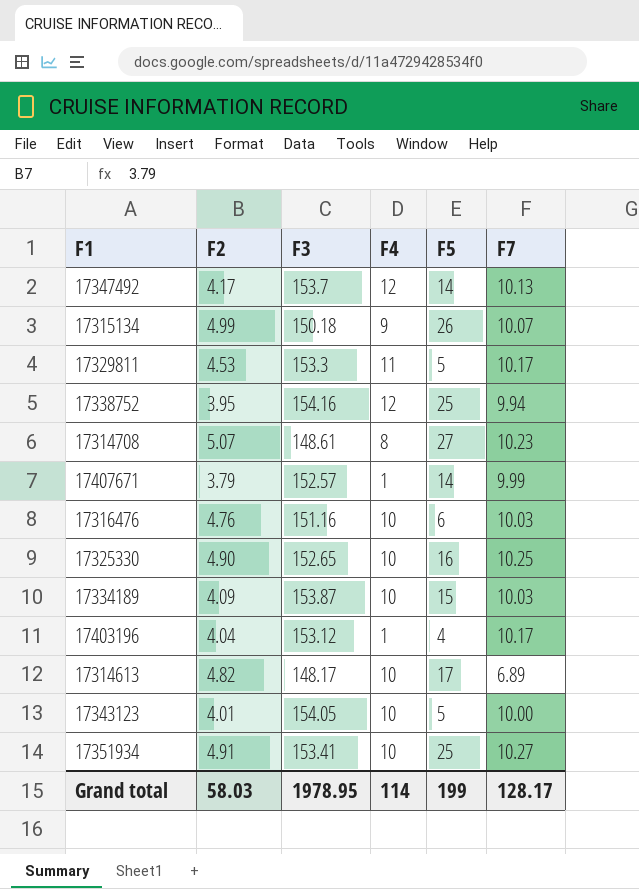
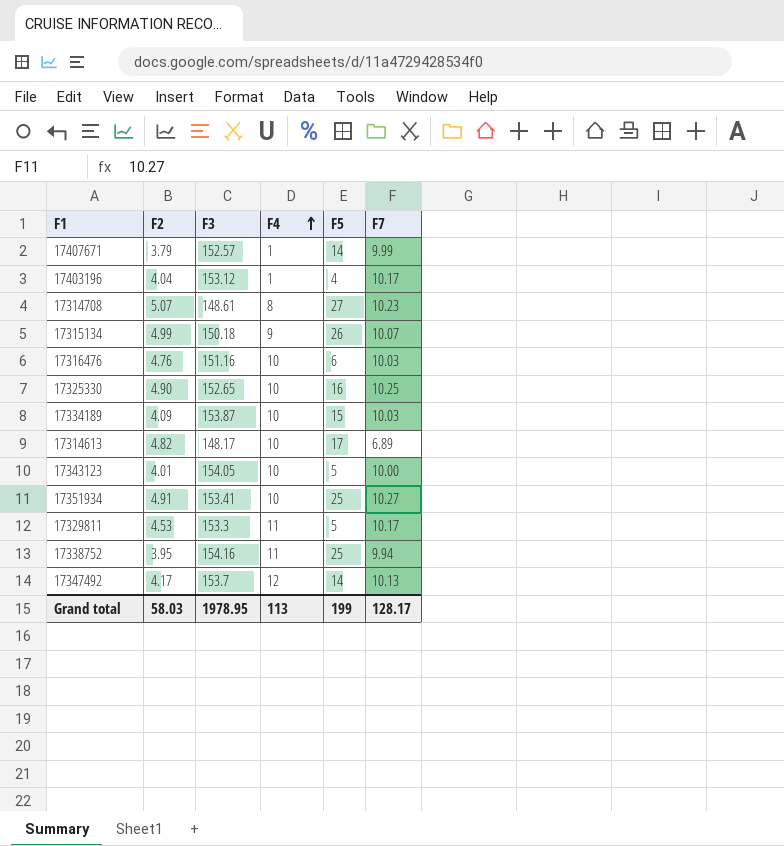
row order: none -> F4 ascending
17338752 | F4: 12 -> 11
Grand total | F4: 114 -> 113

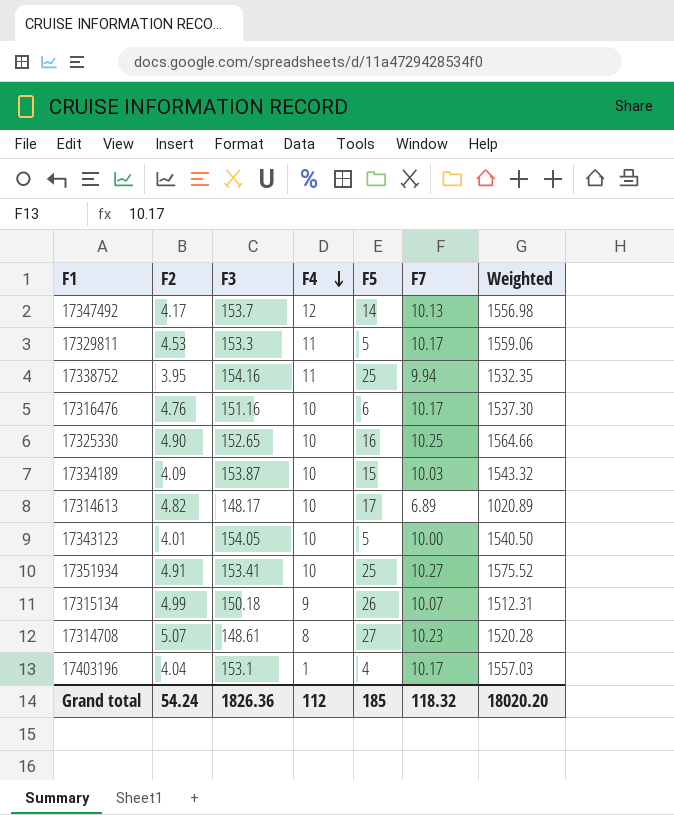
row order: F4 ascending -> F4 descending
column Weighted | formula: none -> [F3] * [F7]
row 17407671: 3.79 | 152.57 | 1 | 14 | 9.99 -> none
17316476 | F7: 10.03 -> 10.17
17403196 | F3: 153.12 -> 153.1
Grand total | F2: 58.03 -> 54.24
Grand total | F3: 1978.95 -> 1826.36
Grand total | F4: 113 -> 112
Grand total | F5: 199 -> 185
Grand total | F7: 128.17 -> 118.32

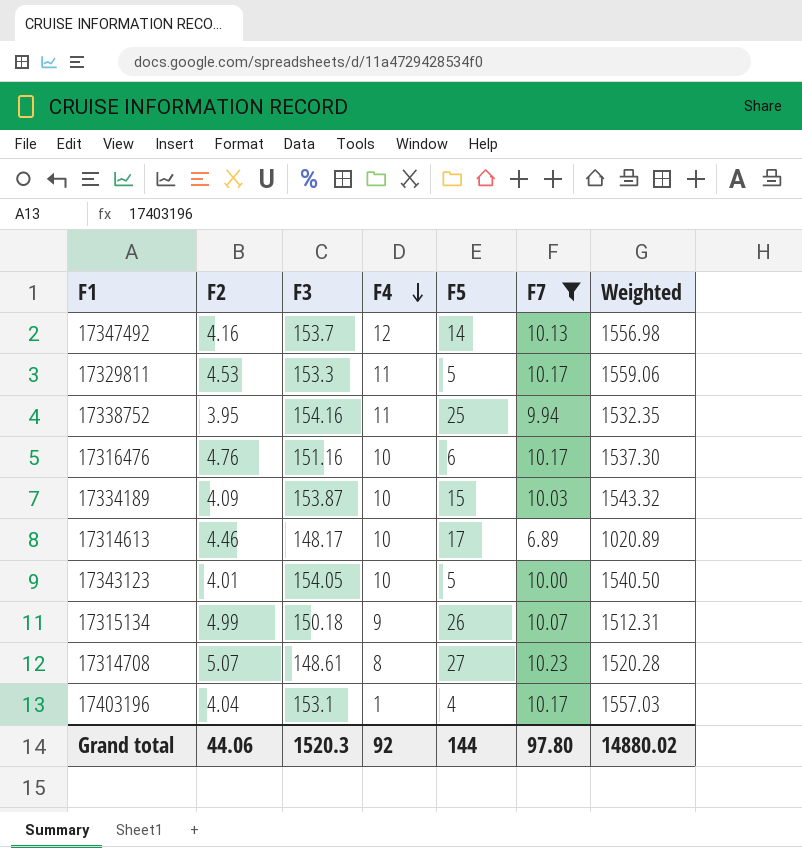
filter: none -> F7 <= 10.23
17347492 | F2: 4.17 -> 4.16
17314613 | F2: 4.82 -> 4.46
Grand total | F2: 54.24 -> 44.06
Grand total | F3: 1826.36 -> 1520.3
Grand total | F4: 112 -> 92
Grand total | F5: 185 -> 144
Grand total | F7: 118.32 -> 97.80
Grand total | Weighted: 18020.20 -> 14880.02

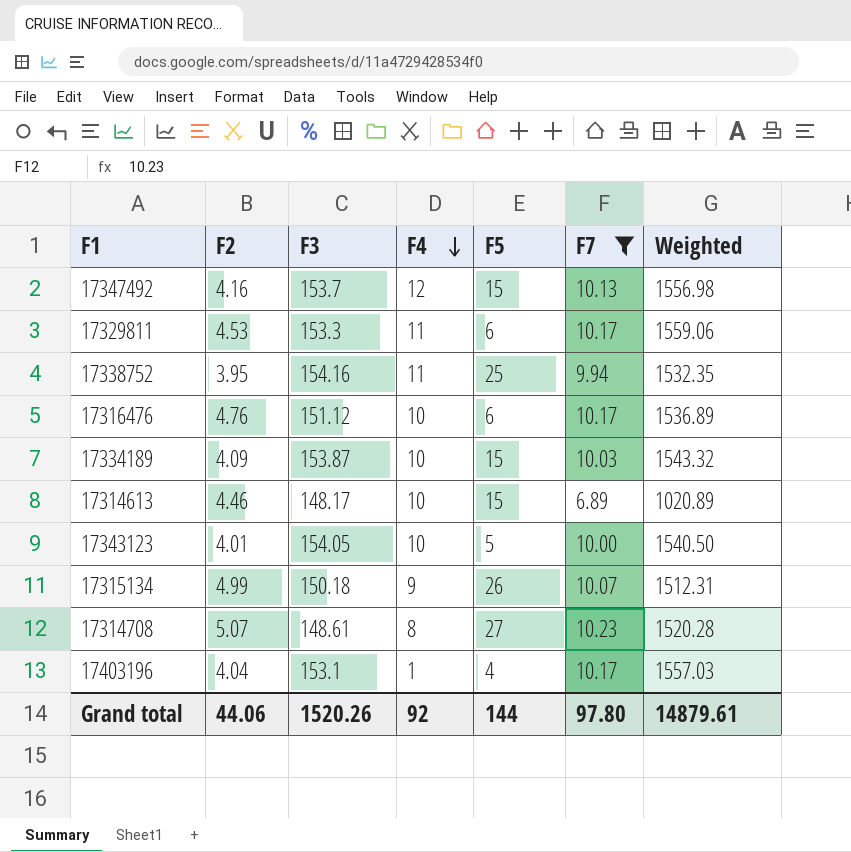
17347492 | F5: 14 -> 15
17329811 | F5: 5 -> 6
17316476 | F3: 151.16 -> 151.12
17316476 | Weighted: 1537.30 -> 1536.89
17314613 | F5: 17 -> 15
Grand total | F3: 1520.3 -> 1520.26
Grand total | Weighted: 14880.02 -> 14879.61

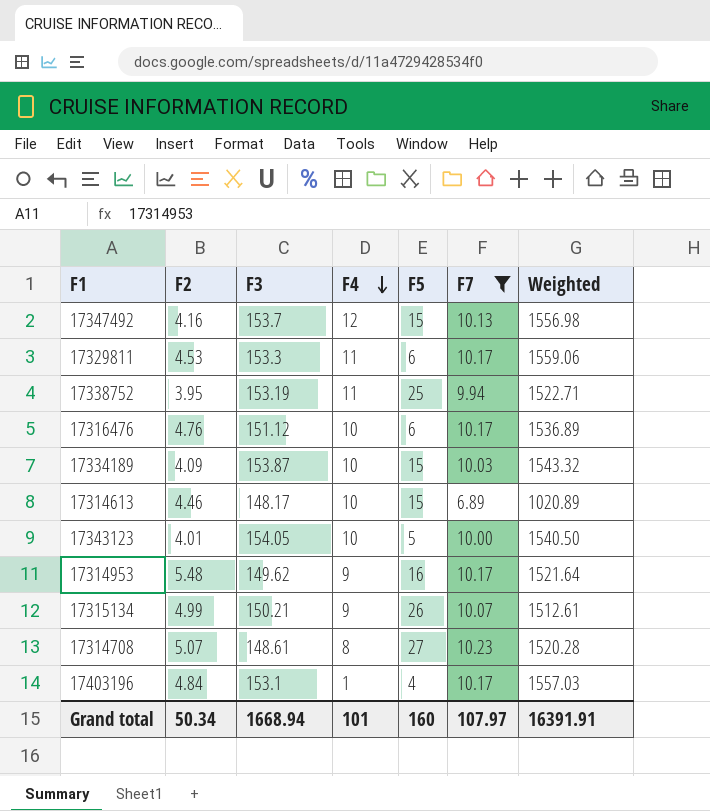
17338752 | F3: 154.16 -> 153.19
17338752 | Weighted: 1532.35 -> 1522.71
row 17314953: none -> 5.48 | 149.62 | 9 | 16 | 10.17 | 1521.64
17315134 | F3: 150.18 -> 150.21
17315134 | Weighted: 1512.31 -> 1512.61
17403196 | F2: 4.04 -> 4.84
Grand total | F2: 44.06 -> 50.34
Grand total | F3: 1520.26 -> 1668.94
Grand total | F4: 92 -> 101
Grand total | F5: 144 -> 160
Grand total | F7: 97.80 -> 107.97
Grand total | Weighted: 14879.61 -> 16391.91

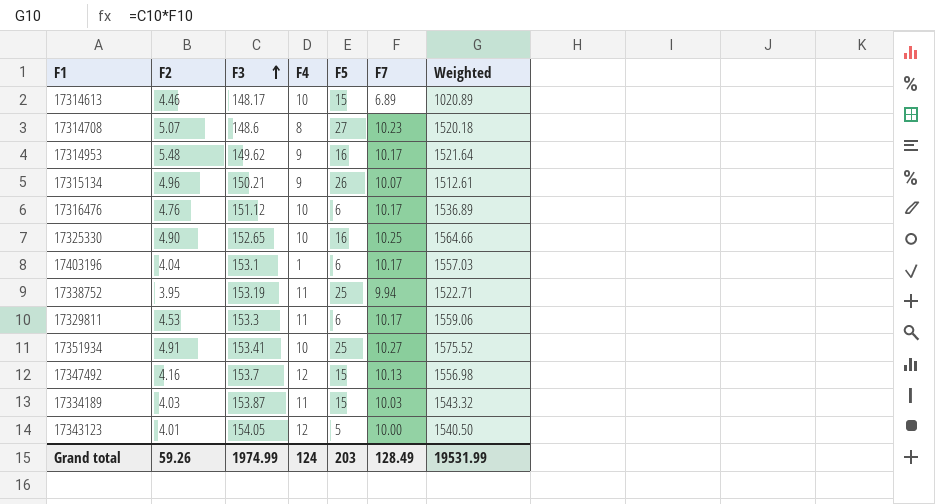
filter: F7 <= 10.23 -> none
row order: F4 descending -> F3 ascending
17314708 | F3: 148.61 -> 148.6
17314708 | Weighted: 1520.28 -> 1520.18
17315134 | F2: 4.99 -> 4.96
17403196 | F2: 4.84 -> 4.04
17403196 | F5: 4 -> 6
17334189 | F2: 4.09 -> 4.03
17334189 | F4: 10 -> 11
17343123 | F4: 10 -> 12
Grand total | F2: 50.34 -> 59.26
Grand total | F3: 1668.94 -> 1974.99
Grand total | F4: 101 -> 124
Grand total | F5: 160 -> 203
Grand total | F7: 107.97 -> 128.49
Grand total | Weighted: 16391.91 -> 19531.99

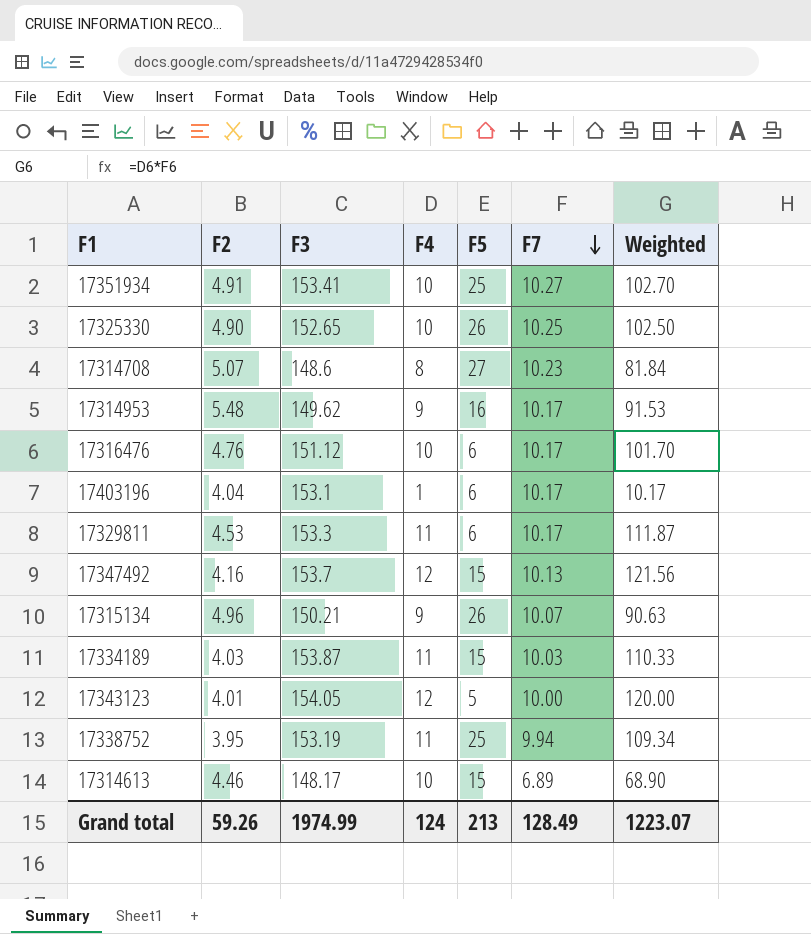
row order: F3 ascending -> F7 descending
column Weighted | formula: [F3] * [F7] -> [F4] * [F7]
17325330 | F5: 16 -> 26
Grand total | F5: 203 -> 213
Grand total | Weighted: 19531.99 -> 1223.07

